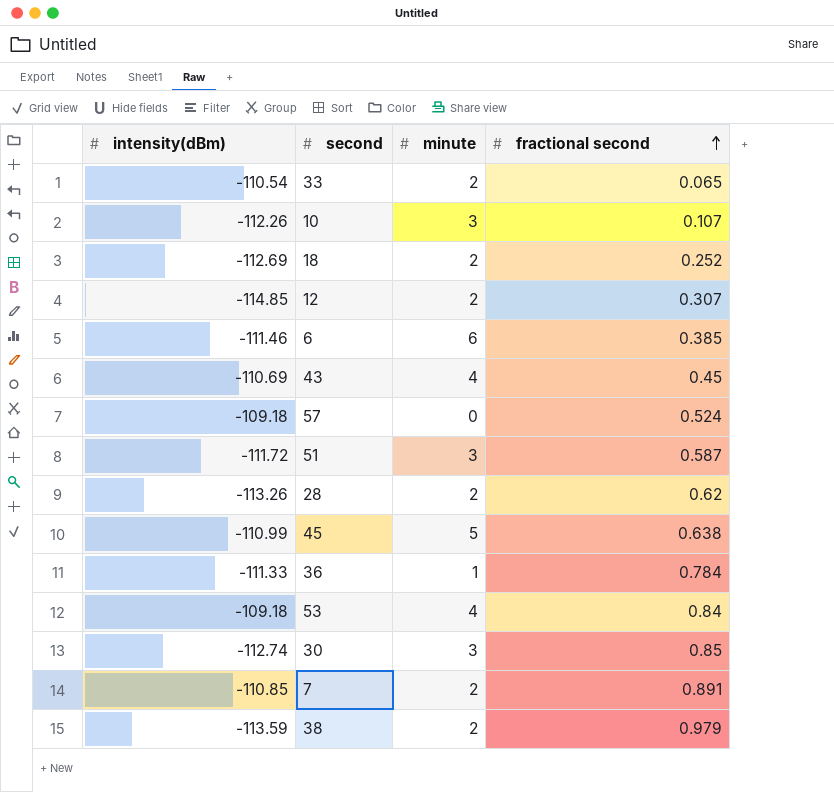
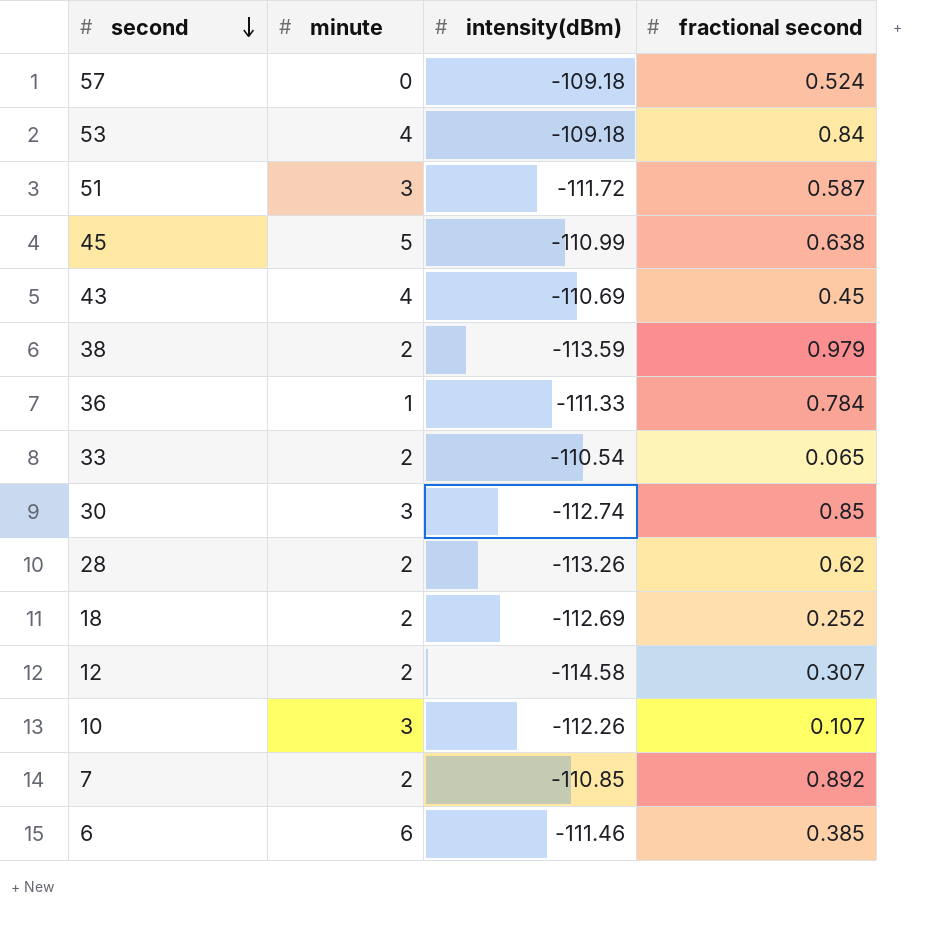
row order: fractional second ascending -> second descending
column intensity(dBm) | position: 1 -> 3
12 | intensity(dBm): -114.85 -> -114.58
7 | fractional second: 0.891 -> 0.892

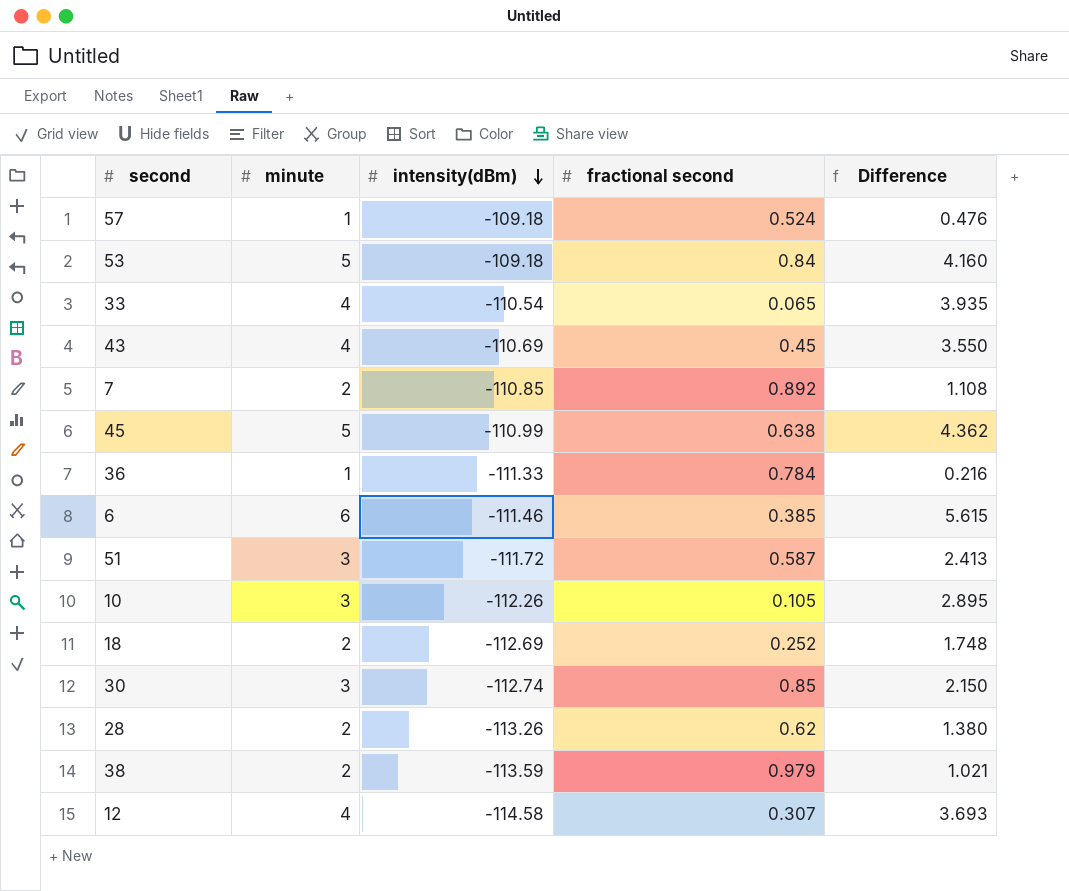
row order: second descending -> intensity(dBm) descending
column Difference | formula: none -> [minute] - [fractional second]
57 | minute: 0 -> 1
53 | minute: 4 -> 5
33 | minute: 2 -> 4
10 | fractional second: 0.107 -> 0.105
12 | minute: 2 -> 4

